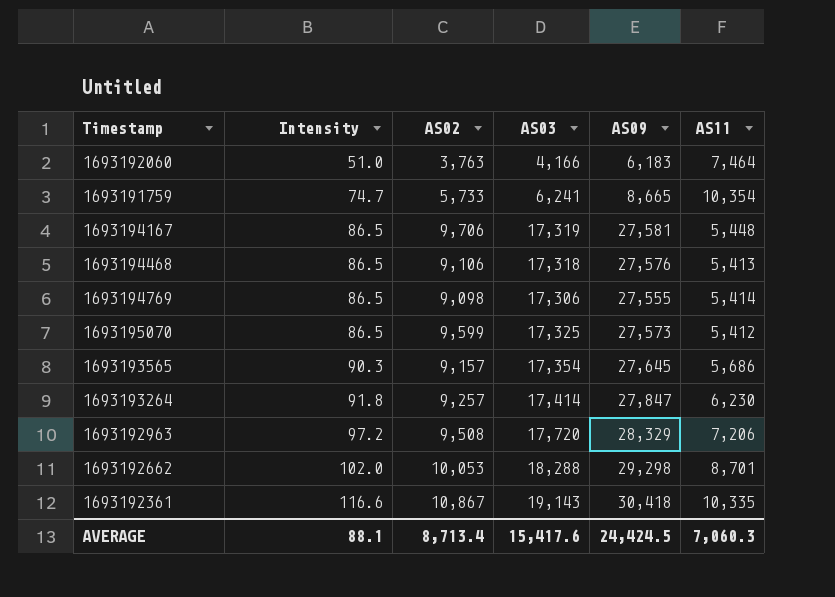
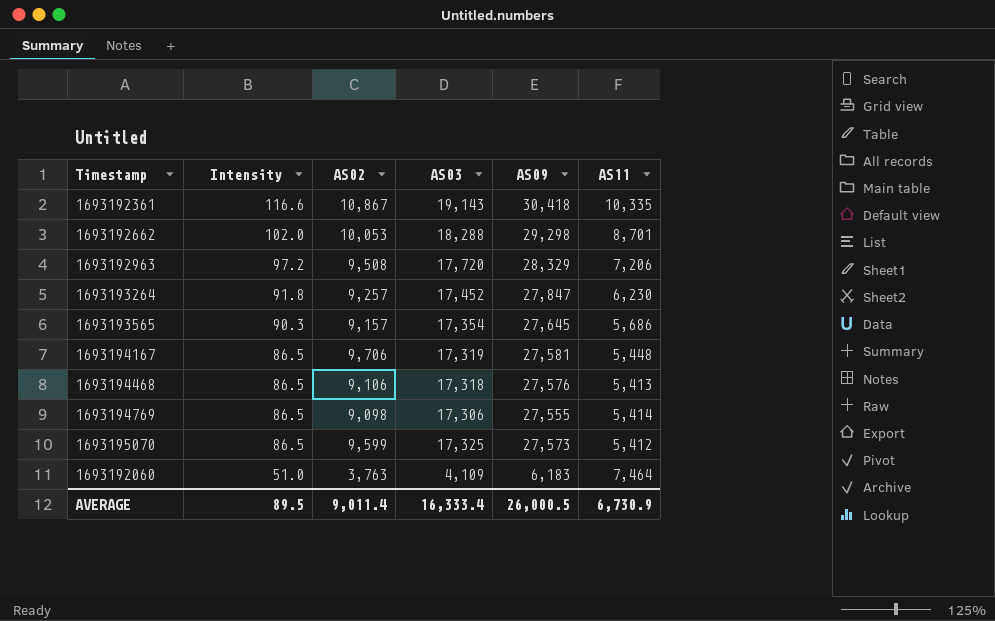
row order: Intensity ascending -> Intensity descending
row 1693191759: 74.7 | 5,733 | 6,241 | 8,665 | 10,354 -> none
1693193264 | AS03: 17,414 -> 17,452
1693192060 | AS03: 4,166 -> 4,109
AVERAGE | Intensity: 88.1 -> 89.5
AVERAGE | AS02: 8,713.4 -> 9,011.4
AVERAGE | AS03: 15,417.6 -> 16,333.4
AVERAGE | AS09: 24,424.5 -> 26,000.5
AVERAGE | AS11: 7,060.3 -> 6,730.9

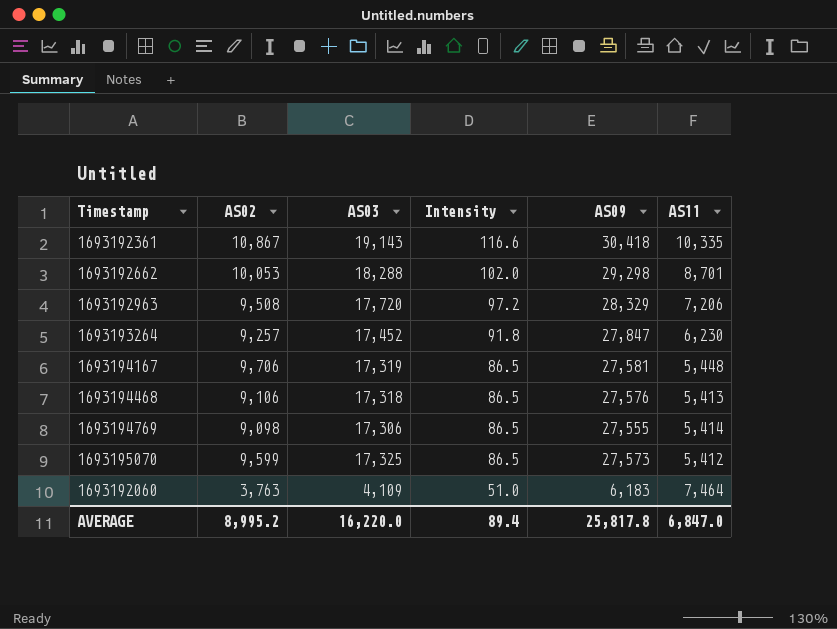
column Intensity | position: 2 -> 4
row 1693193565: 90.3 | 9,157 | 17,354 | 27,645 | 5,686 -> none
AVERAGE | AS02: 9,011.4 -> 8,995.2
AVERAGE | AS03: 16,333.4 -> 16,220.0
AVERAGE | Intensity: 89.5 -> 89.4
AVERAGE | AS09: 26,000.5 -> 25,817.8
AVERAGE | AS11: 6,730.9 -> 6,847.0

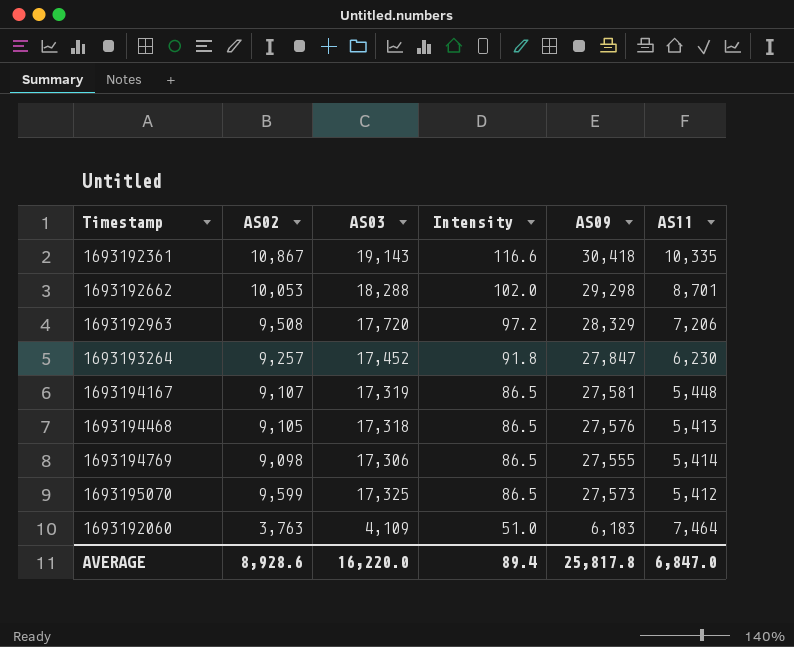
1693194167 | AS02: 9,706 -> 9,107
1693194468 | AS02: 9,106 -> 9,105
AVERAGE | AS02: 8,995.2 -> 8,928.6

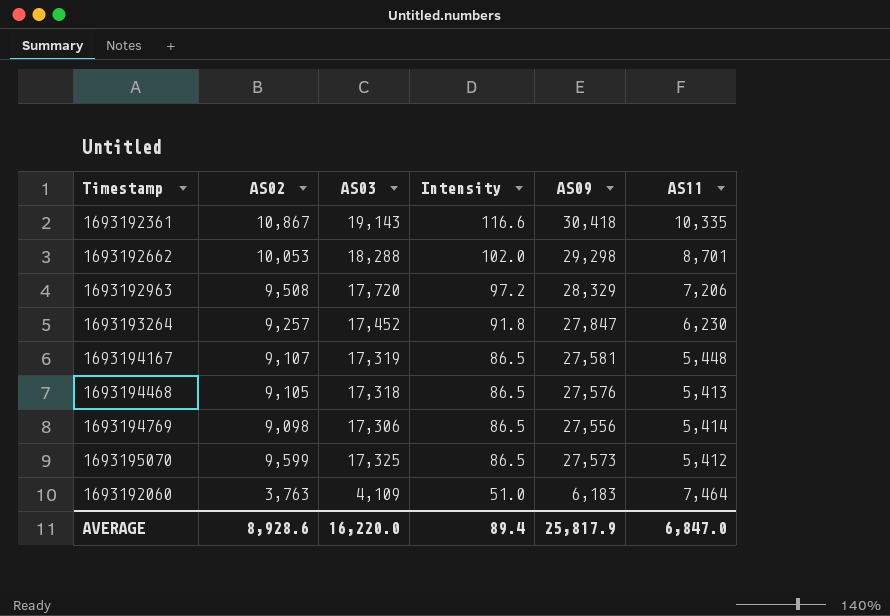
1693194769 | AS09: 27,555 -> 27,556
AVERAGE | AS09: 25,817.8 -> 25,817.9

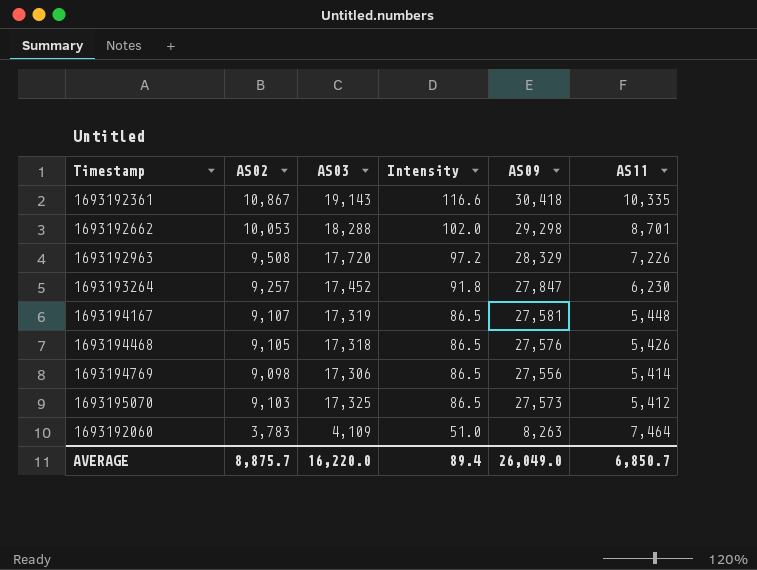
1693192963 | AS11: 7,206 -> 7,226
1693194468 | AS11: 5,413 -> 5,426
1693195070 | AS02: 9,599 -> 9,103
1693192060 | AS02: 3,763 -> 3,783
1693192060 | AS09: 6,183 -> 8,263
AVERAGE | AS02: 8,928.6 -> 8,875.7
AVERAGE | AS09: 25,817.9 -> 26,049.0
AVERAGE | AS11: 6,847.0 -> 6,850.7

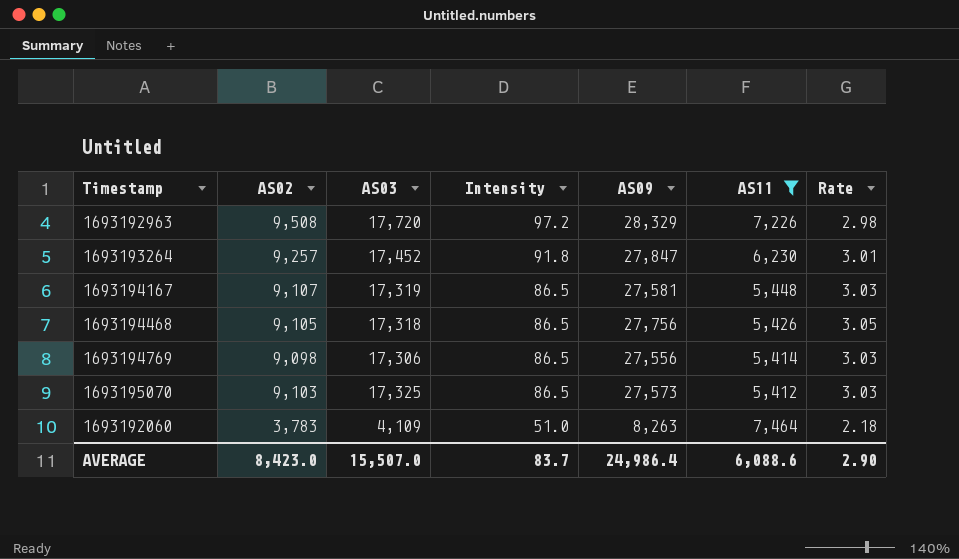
filter: none -> AS11 <= 7,464
column Rate | formula: none -> [AS09] / [AS02]
1693194468 | AS09: 27,576 -> 27,756
AVERAGE | AS02: 8,875.7 -> 8,423.0
AVERAGE | AS03: 16,220.0 -> 15,507.0
AVERAGE | Intensity: 89.4 -> 83.7
AVERAGE | AS09: 26,049.0 -> 24,986.4
AVERAGE | AS11: 6,850.7 -> 6,088.6

